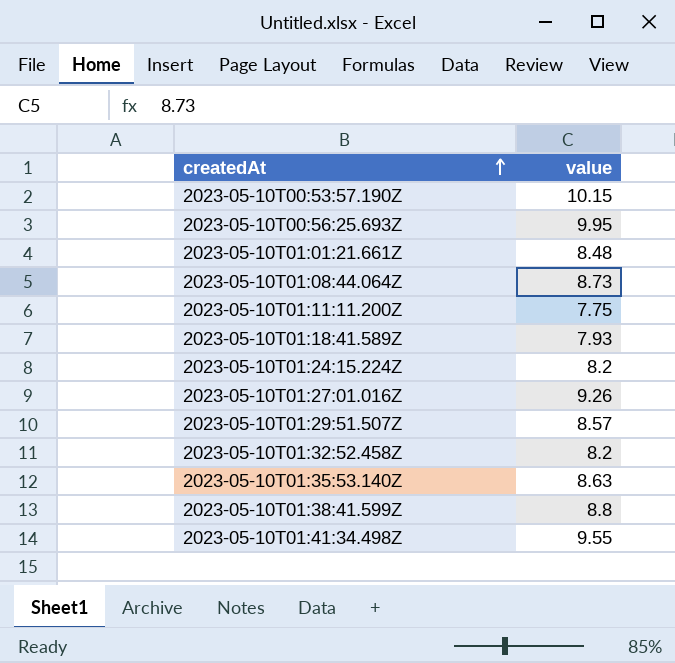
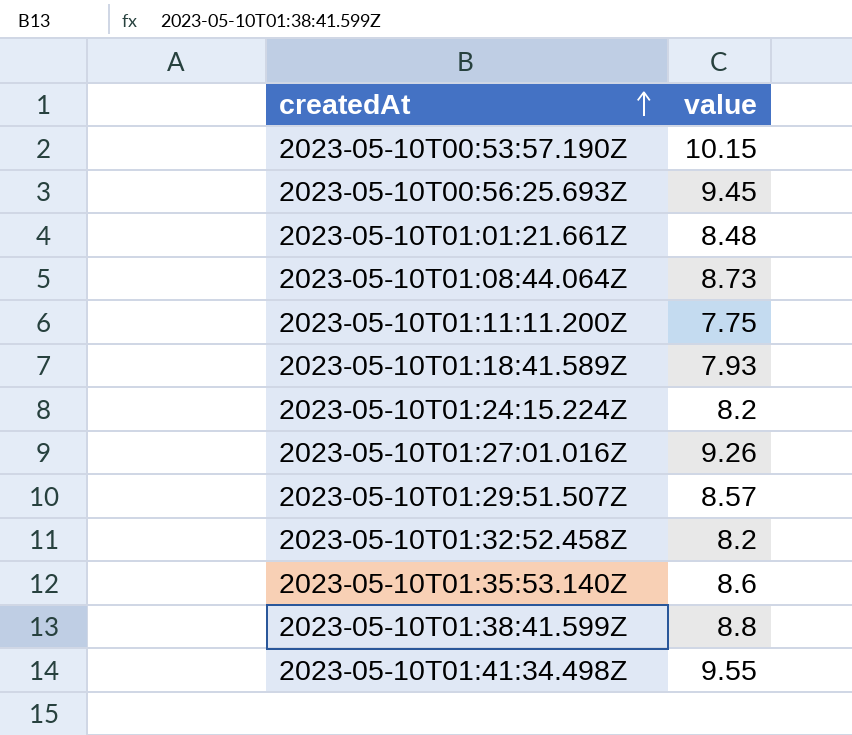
2023-05-10T00:56:25.693Z | value: 9.95 -> 9.45
2023-05-10T01:35:53.140Z | value: 8.63 -> 8.6

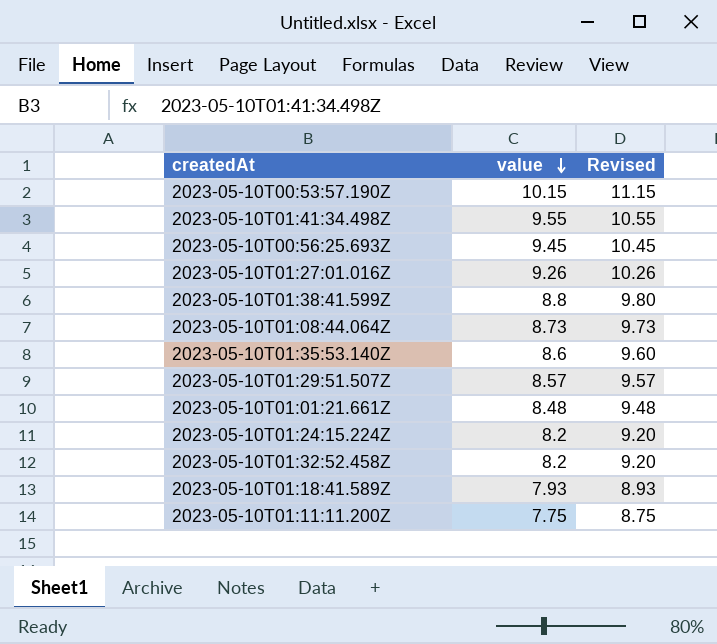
row order: createdAt ascending -> value descending
column Revised | formula: none -> [value] + 1

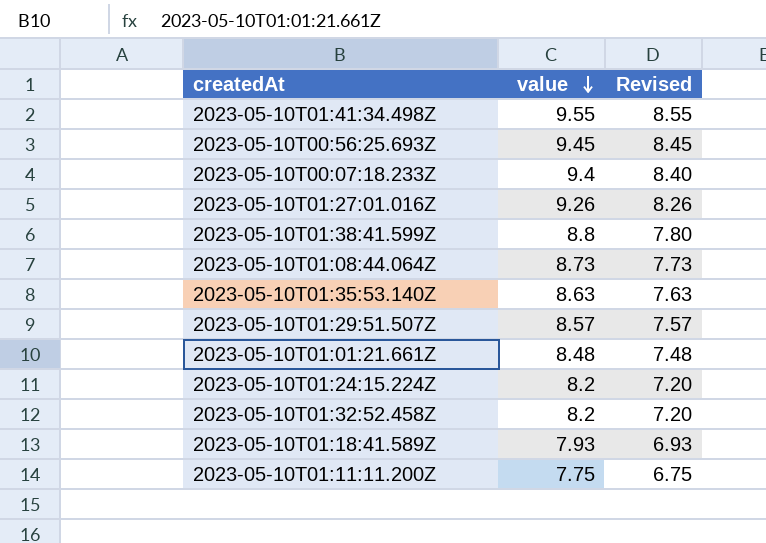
column Revised | formula: [value] + 1 -> [value] - 1
row 2023-05-10T00:53:57.190Z: 10.15 | 11.15 -> none
row 2023-05-10T00:07:18.233Z: none -> 9.4 | 8.40
2023-05-10T01:35:53.140Z | value: 8.6 -> 8.63

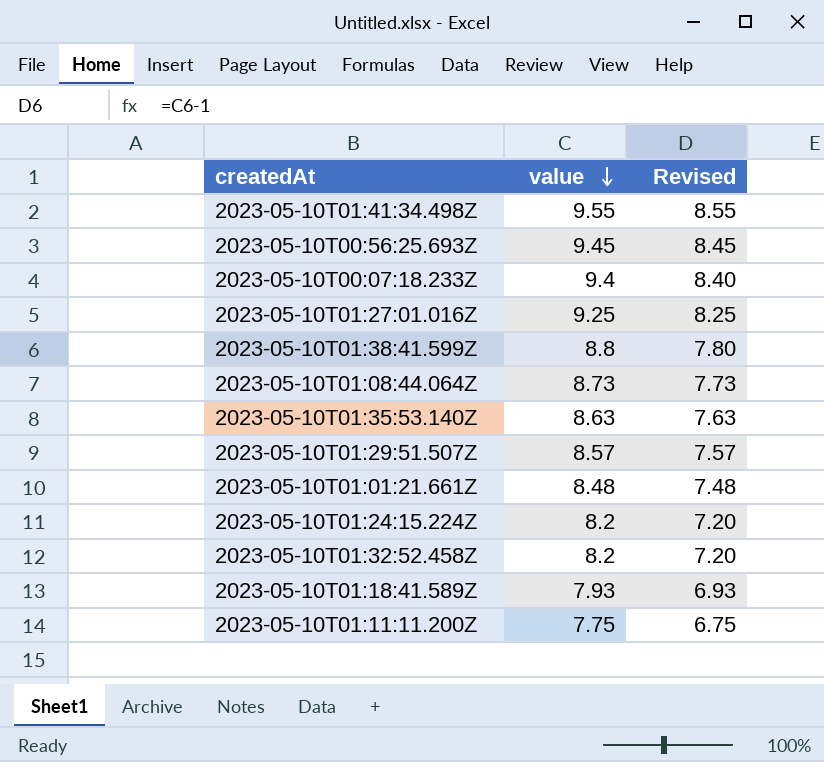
2023-05-10T01:27:01.016Z | value: 9.26 -> 9.25
2023-05-10T01:27:01.016Z | Revised: 8.26 -> 8.25

